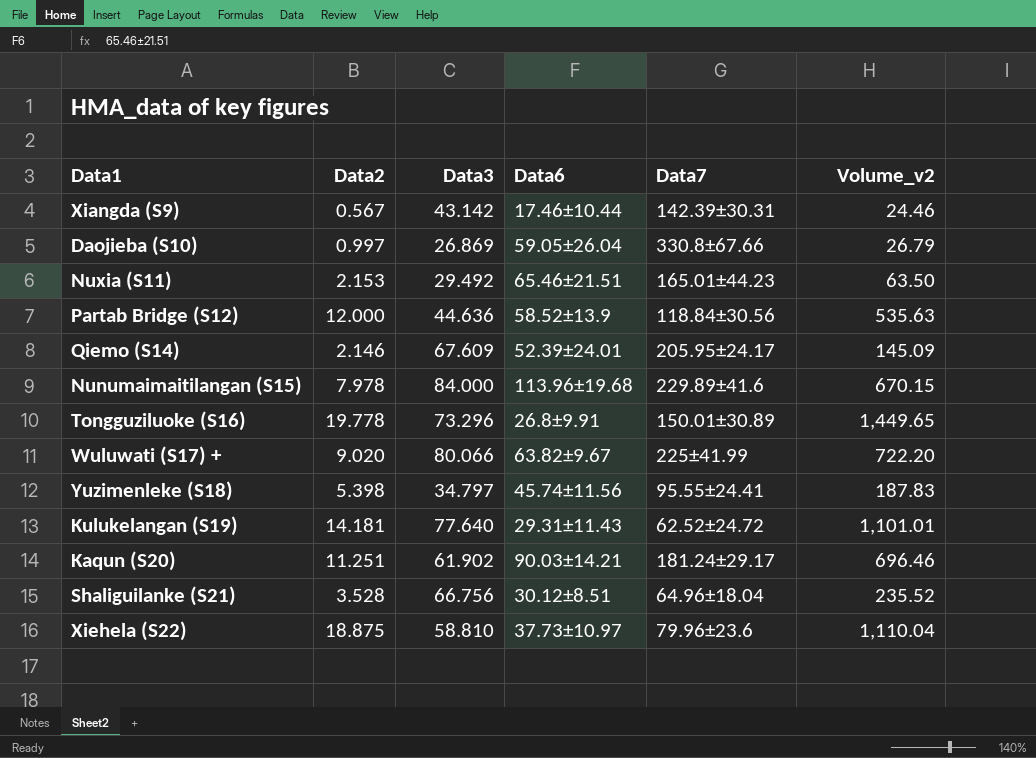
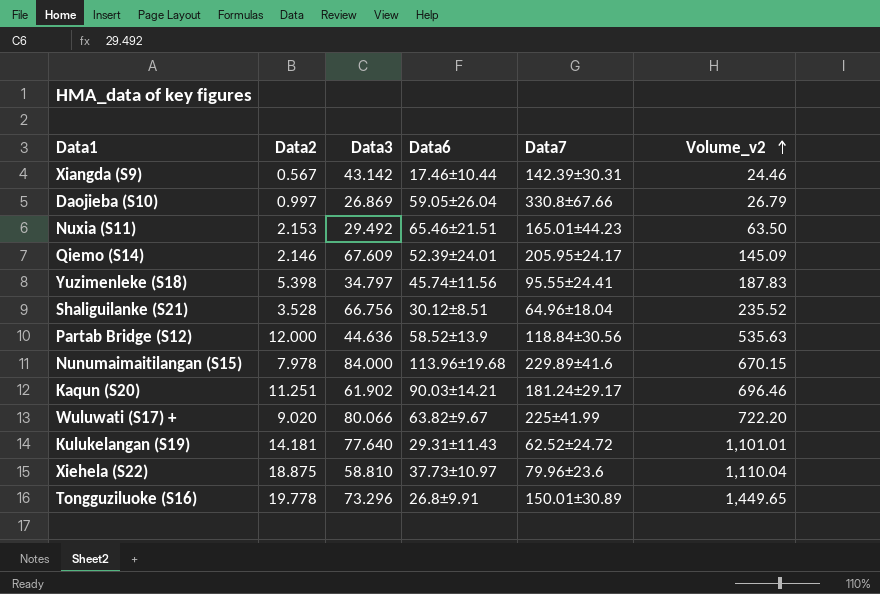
row order: none -> Volume_v2 ascending

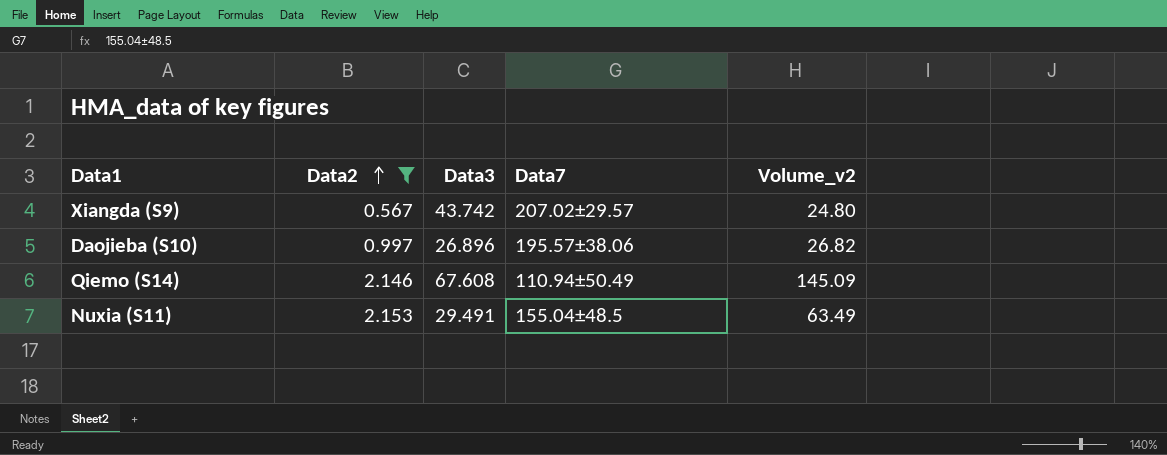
filter: none -> Data2 <= 2.153
row order: Volume_v2 ascending -> Data2 ascending
column Data6 | position: 4 -> none
Xiangda (S9) | Data3: 43.142 -> 43.742
Xiangda (S9) | Data7: 142.39±30.31 -> 207.02±29.57
Xiangda (S9) | Volume_v2: 24.46 -> 24.80
Daojieba (S10) | Data3: 26.869 -> 26.896
Daojieba (S10) | Data7: 330.8±67.66 -> 195.57±38.06
Daojieba (S10) | Volume_v2: 26.79 -> 26.82
Qiemo (S14) | Data3: 67.609 -> 67.608
Qiemo (S14) | Data7: 205.95±24.17 -> 110.94±50.49
Nuxia (S11) | Data3: 29.492 -> 29.491
Nuxia (S11) | Data7: 165.01±44.23 -> 155.04±48.5
Nuxia (S11) | Volume_v2: 63.50 -> 63.49

